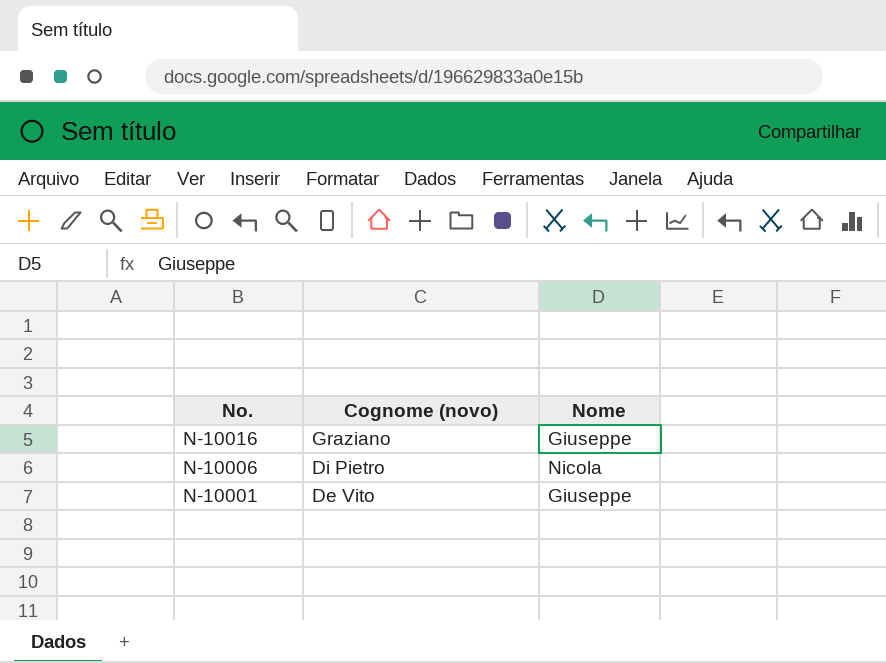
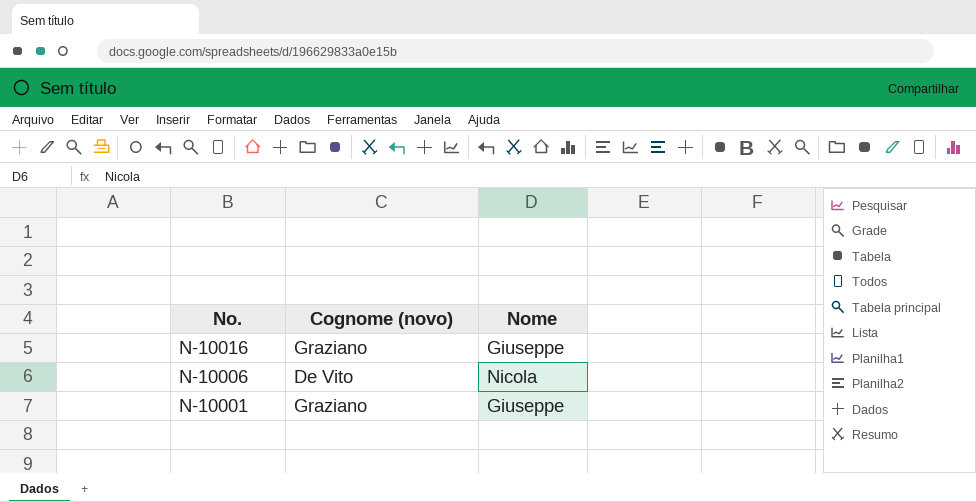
N-10006 | Cognome (novo): Di Pietro -> De Vito
N-10001 | Cognome (novo): De Vito -> Graziano

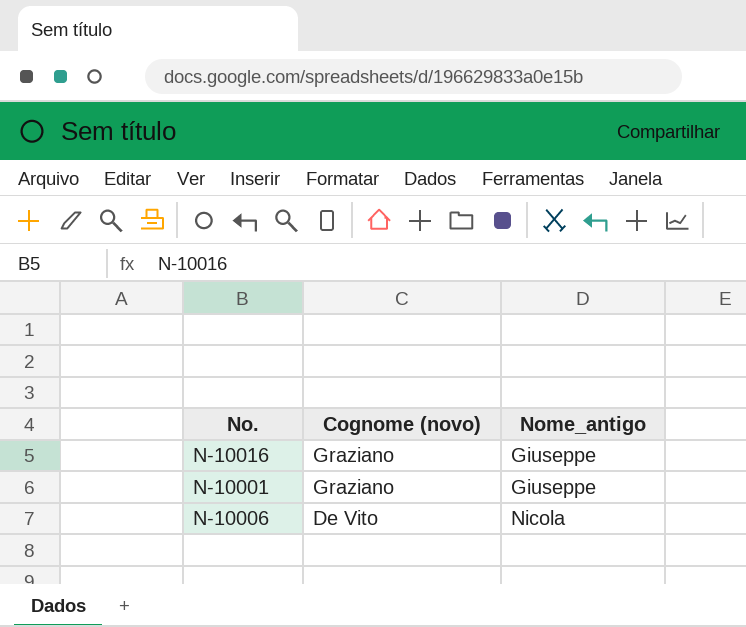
row order: No. descending -> Cognome (novo) descending
column name: Nome -> Nome_antigo

